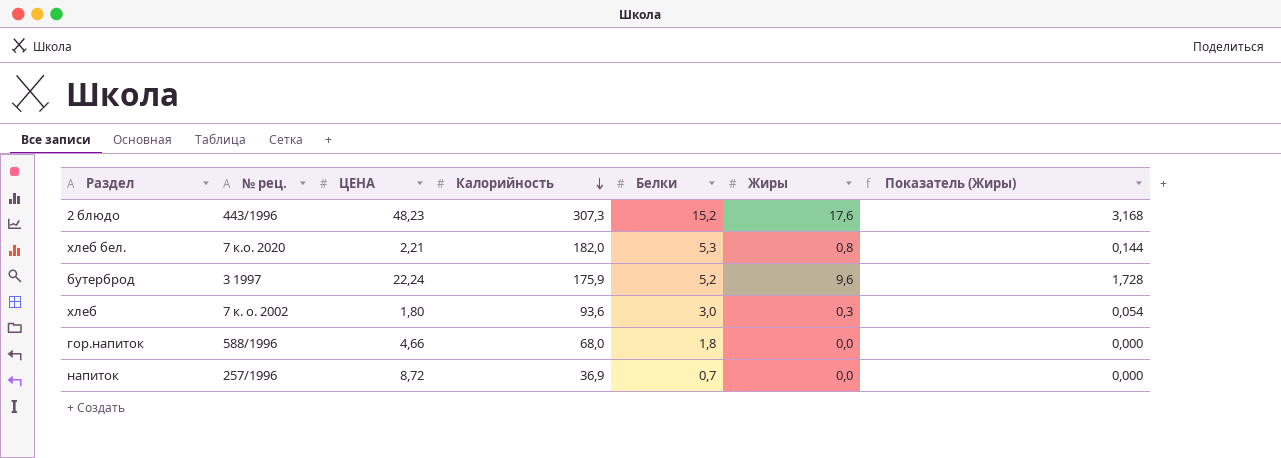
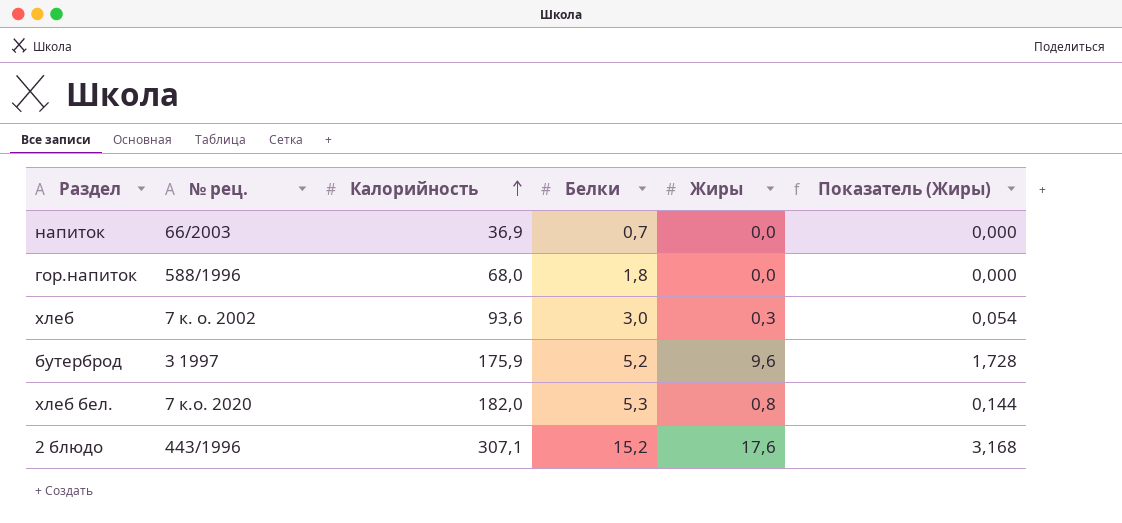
row order: Калорийность descending -> Калорийность ascending
column ЦЕНА | position: 3 -> none
напиток | № рец.: 257/1996 -> 66/2003
2 блюдо | Калорийность: 307,3 -> 307,1

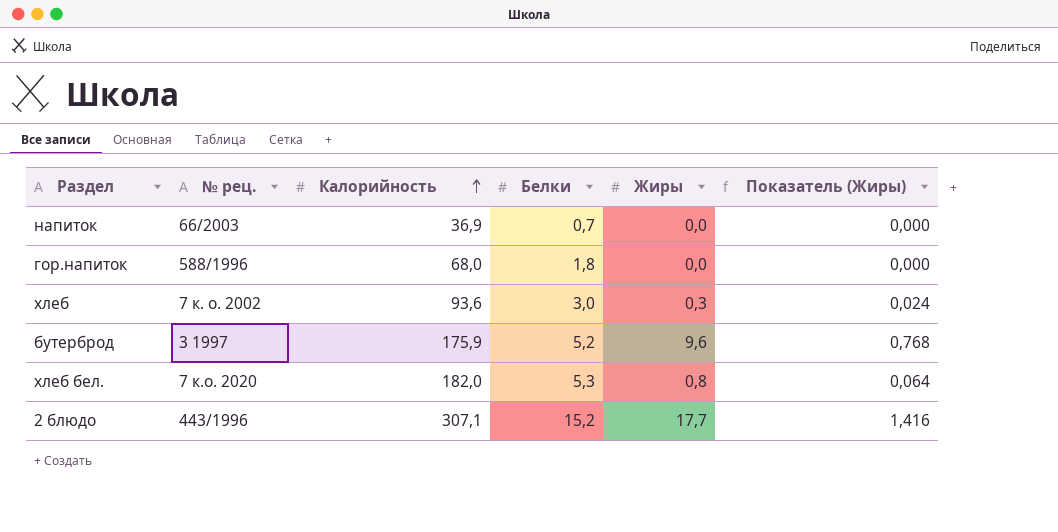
column Показатель (Жиры) | formula: [Жиры] * 0,18 -> [Жиры] * 0,08
2 блюдо | Жиры: 17,6 -> 17,7

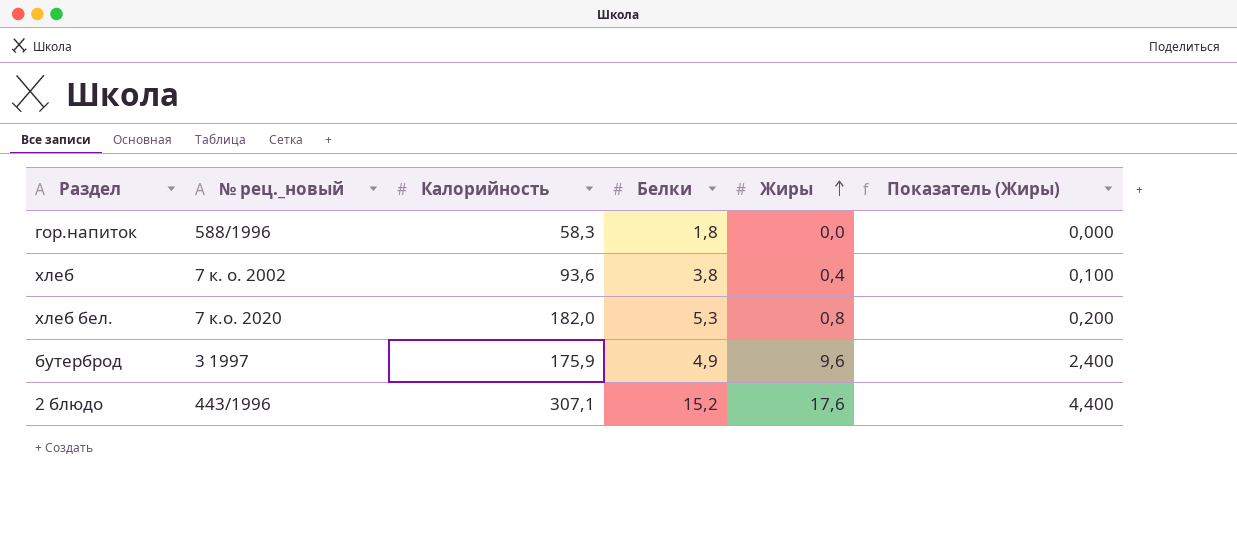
row order: Калорийность ascending -> Жиры ascending
column name: № рец. -> № рец._новый
column Показатель (Жиры) | formula: [Жиры] * 0,08 -> [Жиры] * 0,25
row напиток: 66/2003 | 36,9 | 0,7 | 0,0 | 0,000 -> none
гор.напиток | Калорийность: 68,0 -> 58,3
хлеб | Белки: 3,0 -> 3,8
хлеб | Жиры: 0,3 -> 0,4
бутерброд | Белки: 5,2 -> 4,9
2 блюдо | Жиры: 17,7 -> 17,6

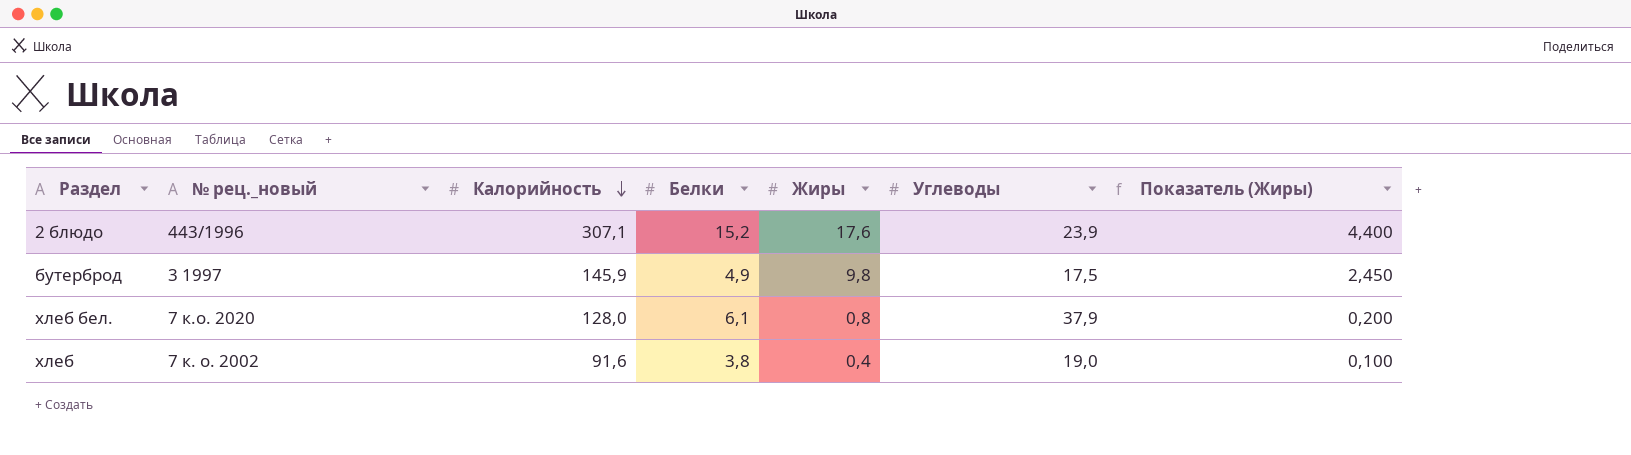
row order: Жиры ascending -> Калорийность descending
column Углеводы | position: none -> 6
row гор.напиток: 588/1996 | 58,3 | 1,8 | 0,0 | 0,000 -> none
бутерброд | Калорийность: 175,9 -> 145,9
бутерброд | Жиры: 9,6 -> 9,8
бутерброд | Показатель (Жиры): 2,400 -> 2,450
хлеб бел. | Калорийность: 182,0 -> 128,0
хлеб бел. | Белки: 5,3 -> 6,1
хлеб | Калорийность: 93,6 -> 91,6

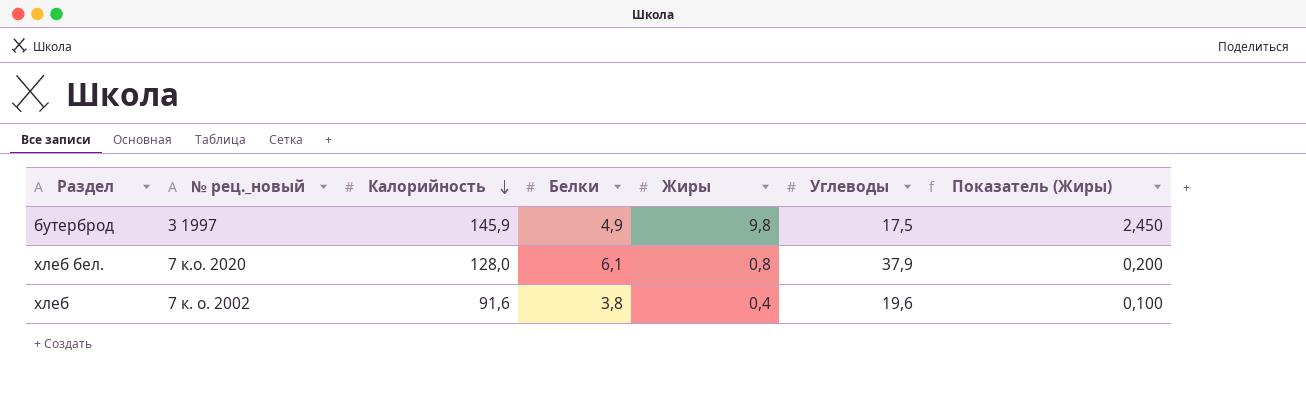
row 2 блюдо: 443/1996 | 307,1 | 15,2 | 17,6 | 23,9 | 4,400 -> none
хлеб | Углеводы: 19,0 -> 19,6

